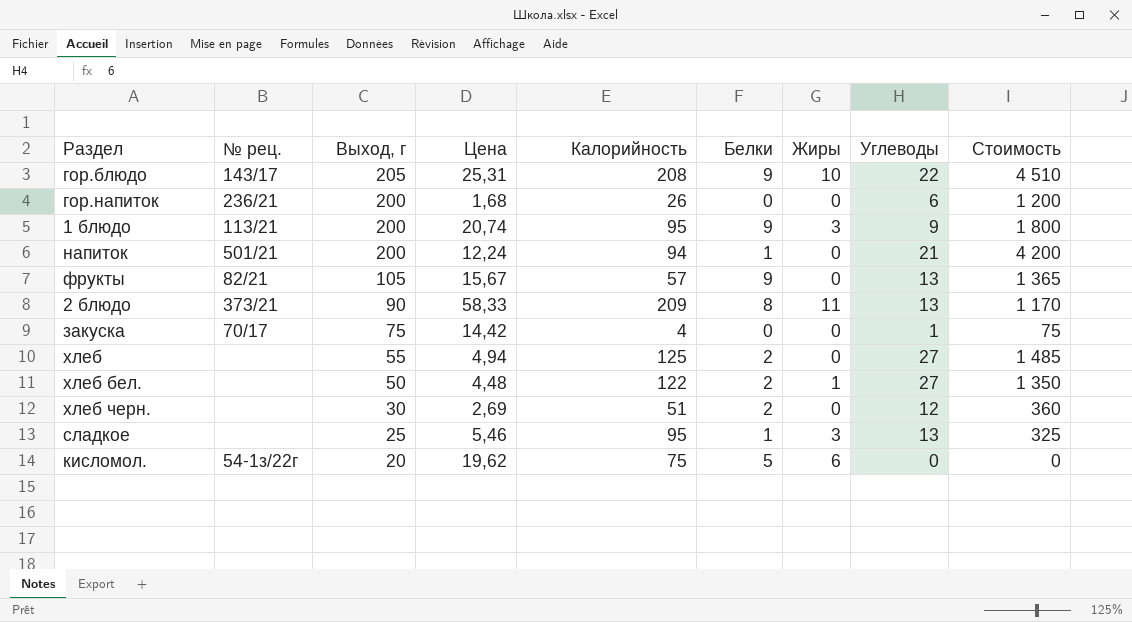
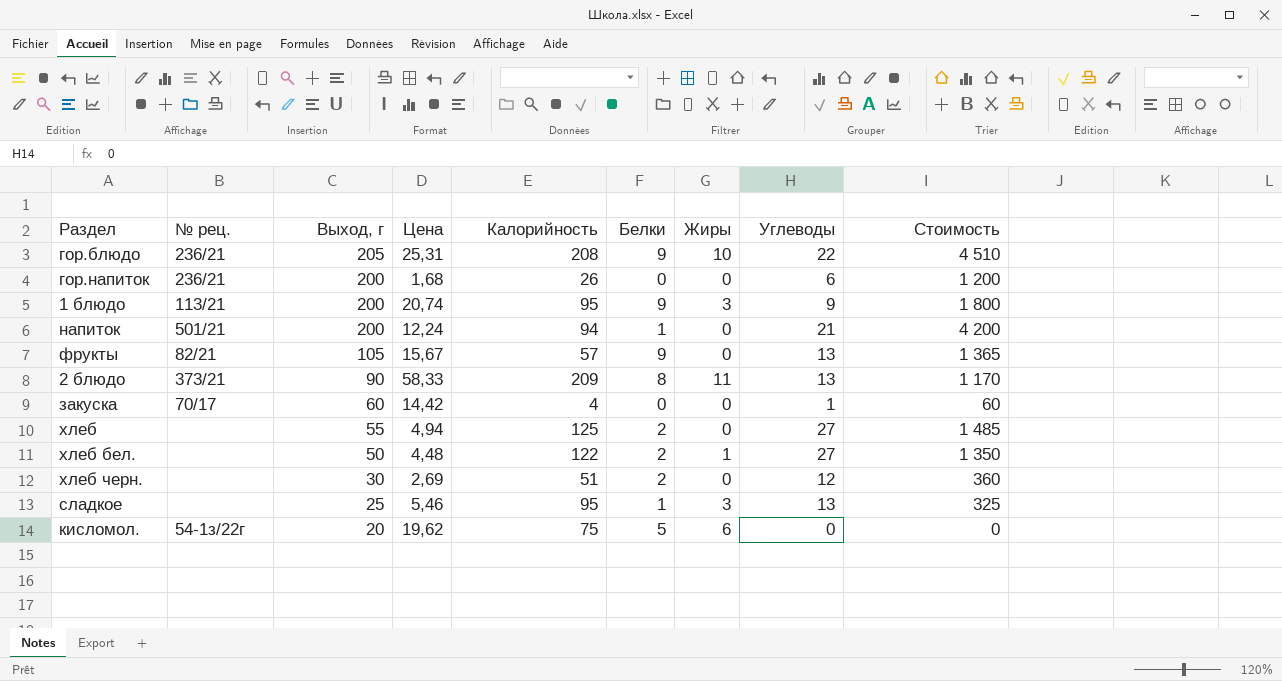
гор.блюдо | № рец.: 143/17 -> 236/21
закуска | Выход, г: 75 -> 60
закуска | Стоимость: 75 -> 60

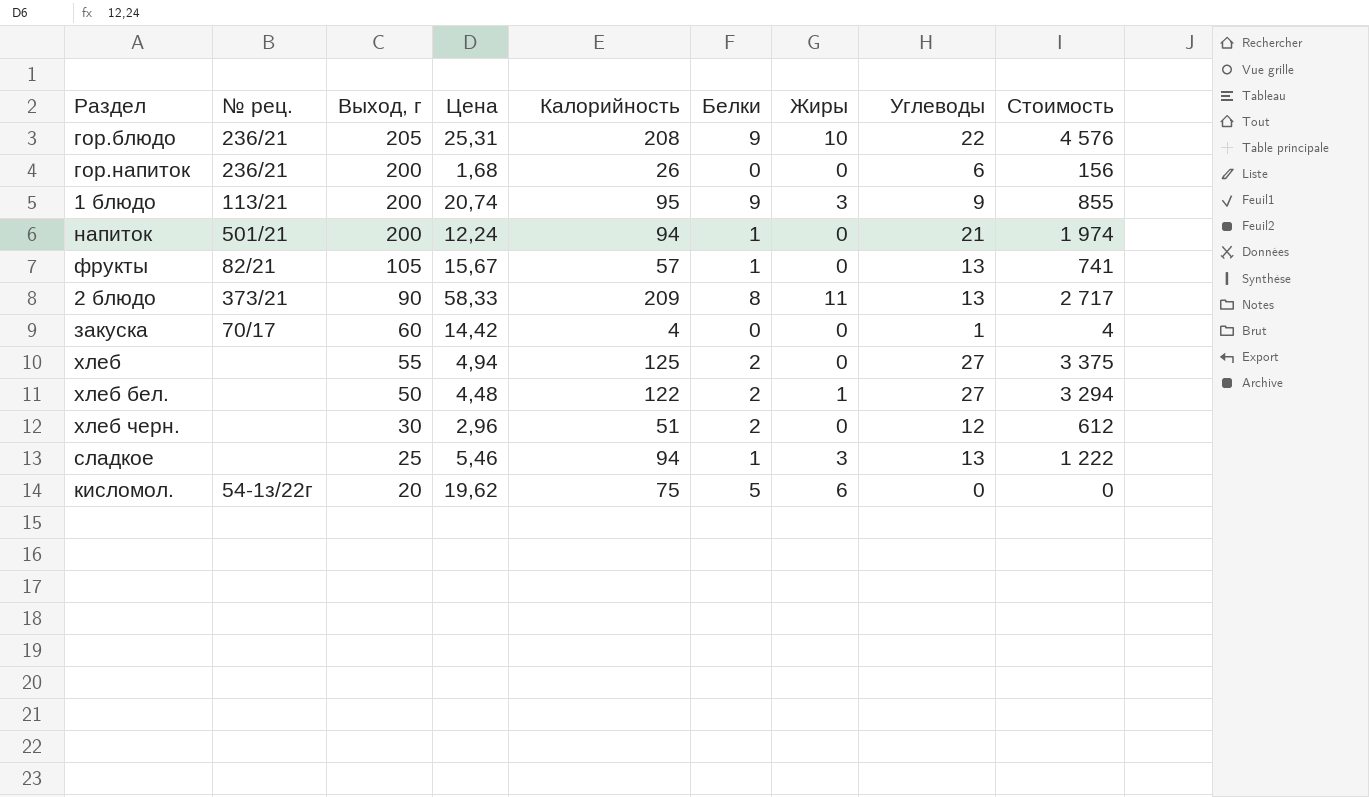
column Стоимость | formula: [Выход, г] * [Углеводы] -> [Калорийность] * [Углеводы]
фрукты | Белки: 9 -> 1
хлеб черн. | Цена: 2,69 -> 2,96
сладкое | Калорийность: 95 -> 94

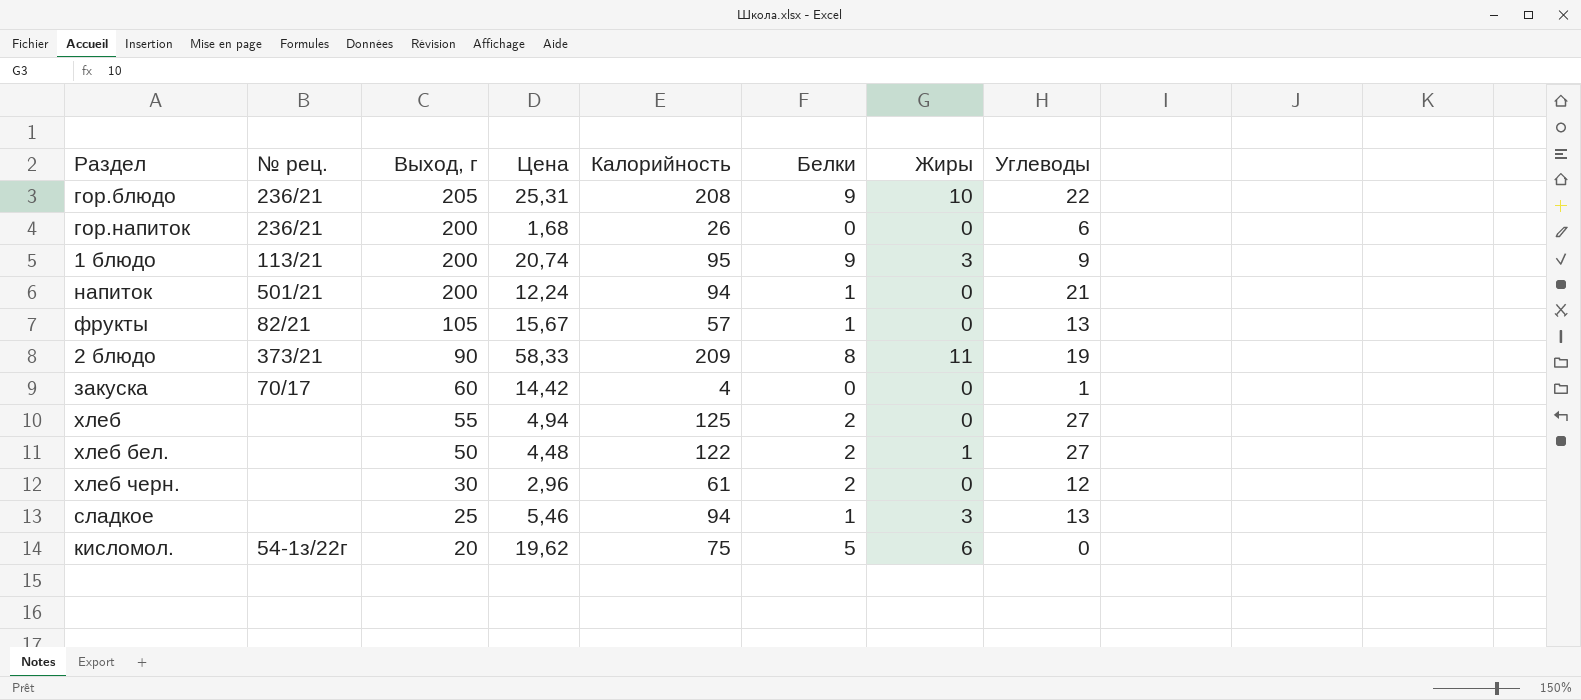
column Стоимость | formula: [Калорийность] * [Углеводы] -> none
2 блюдо | Углеводы: 13 -> 19
хлеб черн. | Калорийность: 51 -> 61

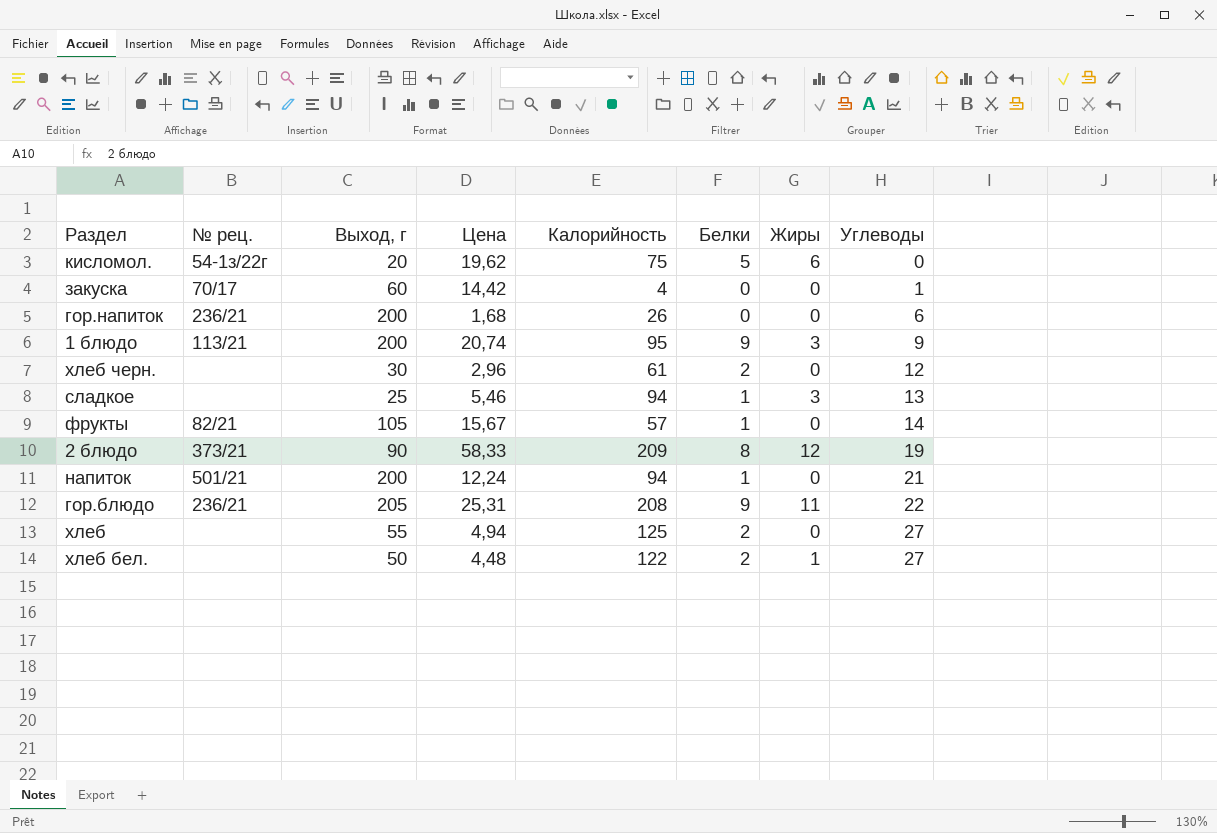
row order: Выход, г descending -> Углеводы ascending
фрукты | Углеводы: 13 -> 14
2 блюдо | Жиры: 11 -> 12
гор.блюдо | Жиры: 10 -> 11

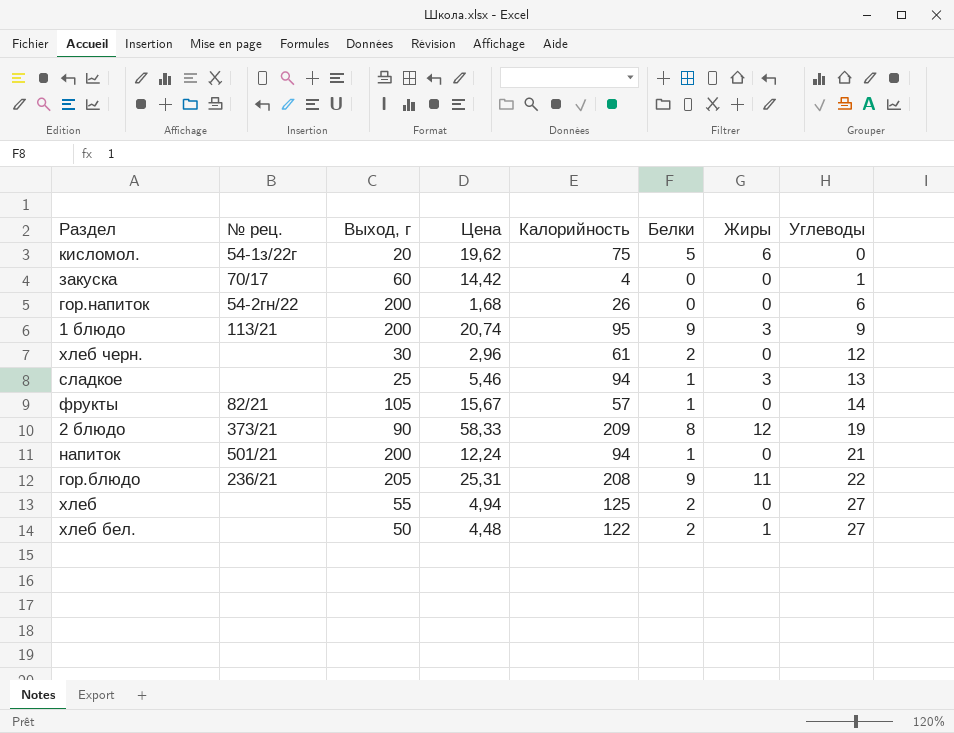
гор.напиток | № рец.: 236/21 -> 54-2гн/22

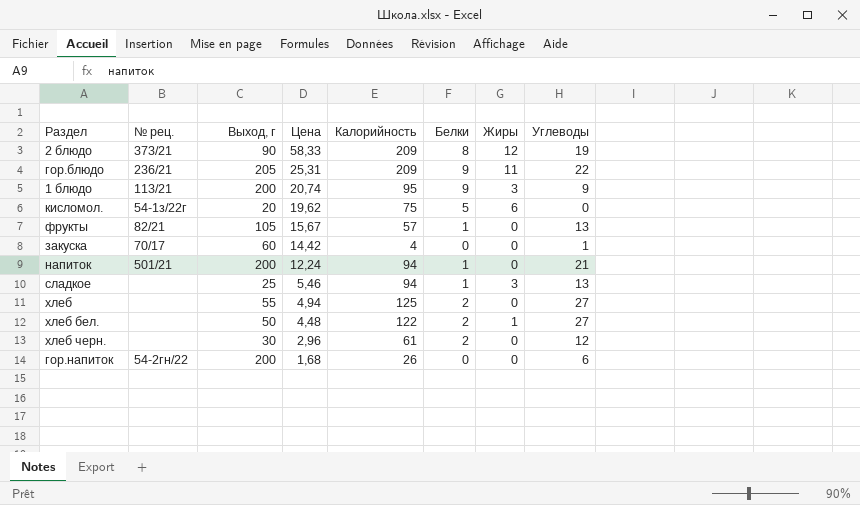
row order: Углеводы ascending -> Цена descending
гор.блюдо | Калорийность: 208 -> 209
фрукты | Углеводы: 14 -> 13

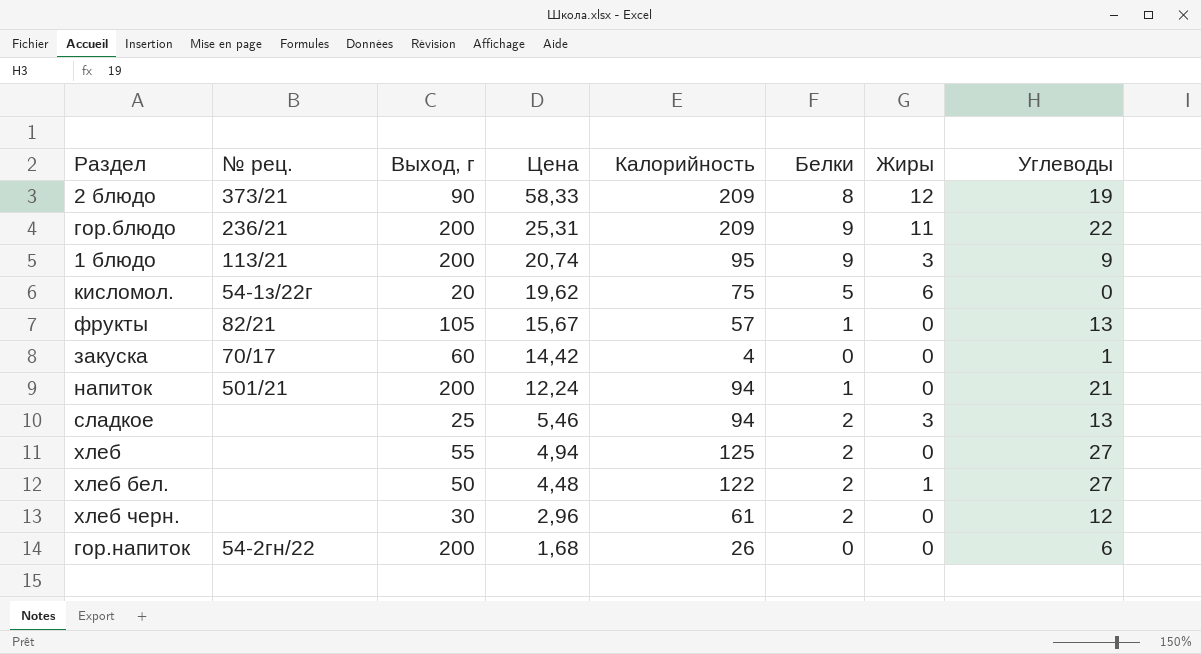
гор.блюдо | Выход, г: 205 -> 200
сладкое | Белки: 1 -> 2

